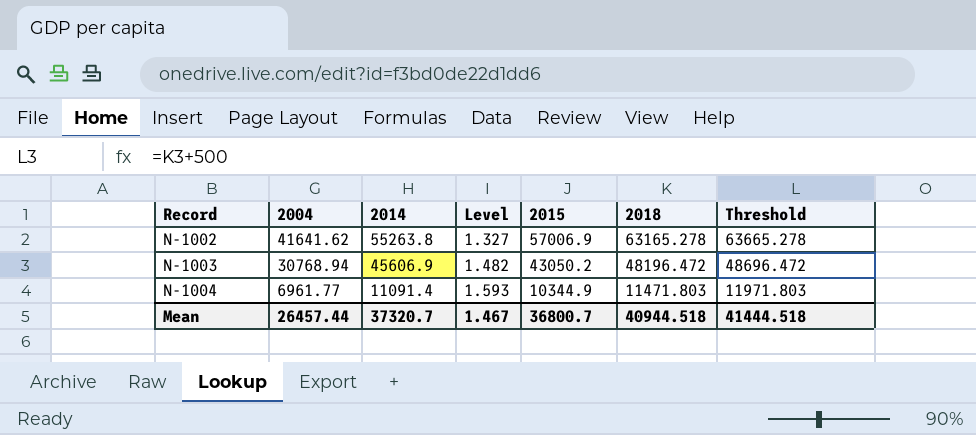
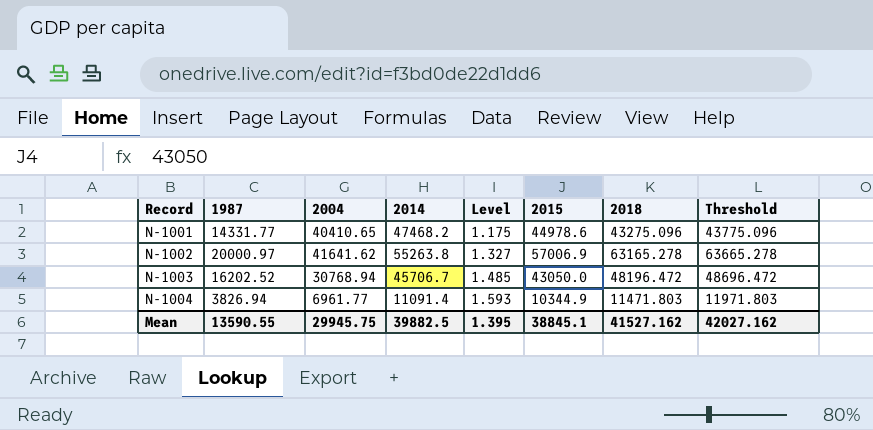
column 1987 | position: none -> 2
row N-1001: none -> 14331.77 | 40410.65 | 47468.2 | 1.175 | 44978.6 | 43275.096 | 43775.096
N-1003 | 2014: 45606.9 -> 45706.7
N-1003 | Level: 1.482 -> 1.485
N-1003 | 2015: 43050.2 -> 43050.0
Mean | 2004: 26457.44 -> 29945.75
Mean | 2014: 37320.7 -> 39882.5
Mean | Level: 1.467 -> 1.395
Mean | 2015: 36800.7 -> 38845.1
Mean | 2018: 40944.518 -> 41527.162
Mean | Threshold: 41444.518 -> 42027.162

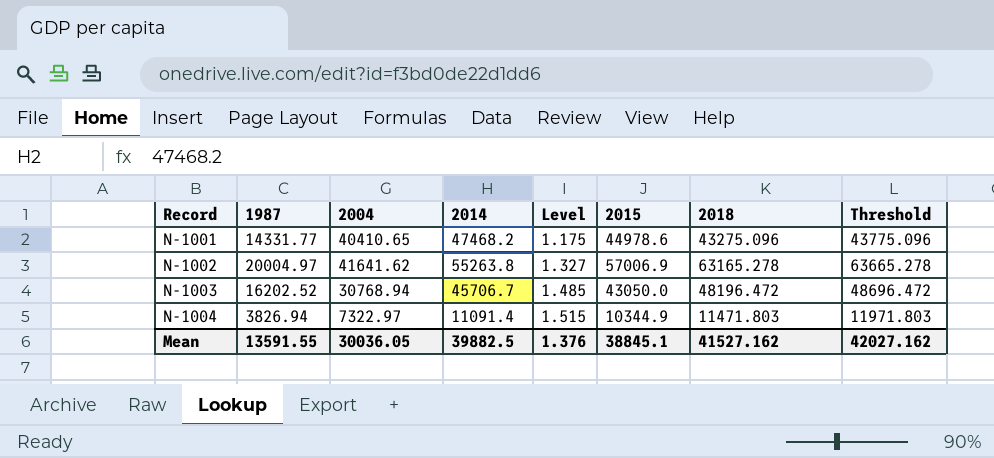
N-1002 | 1987: 20000.97 -> 20004.97
N-1004 | 2004: 6961.77 -> 7322.97
N-1004 | Level: 1.593 -> 1.515
Mean | 1987: 13590.55 -> 13591.55
Mean | 2004: 29945.75 -> 30036.05
Mean | Level: 1.395 -> 1.376

